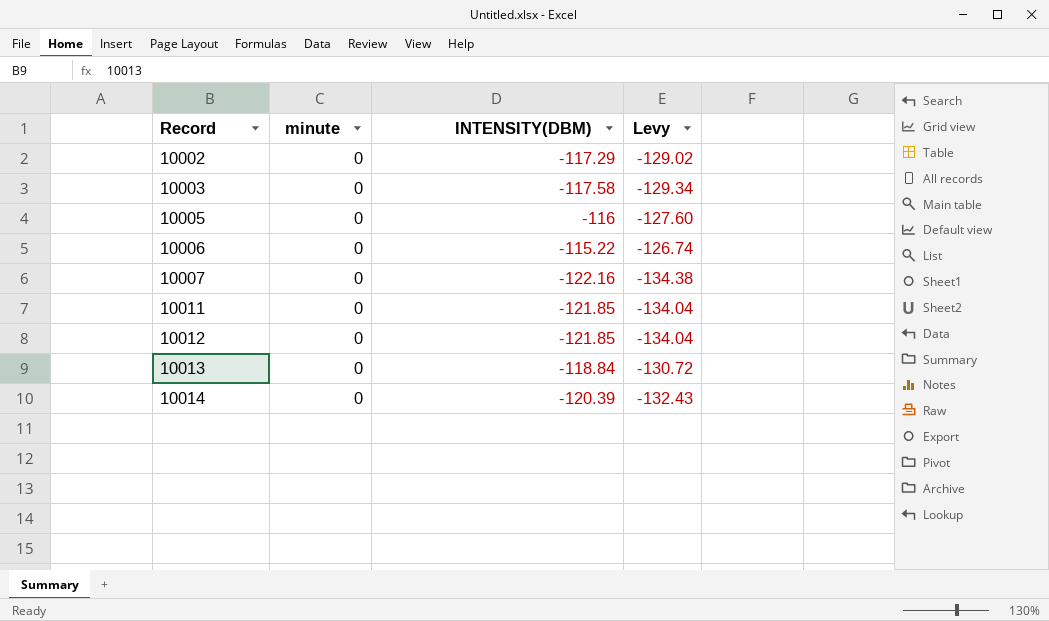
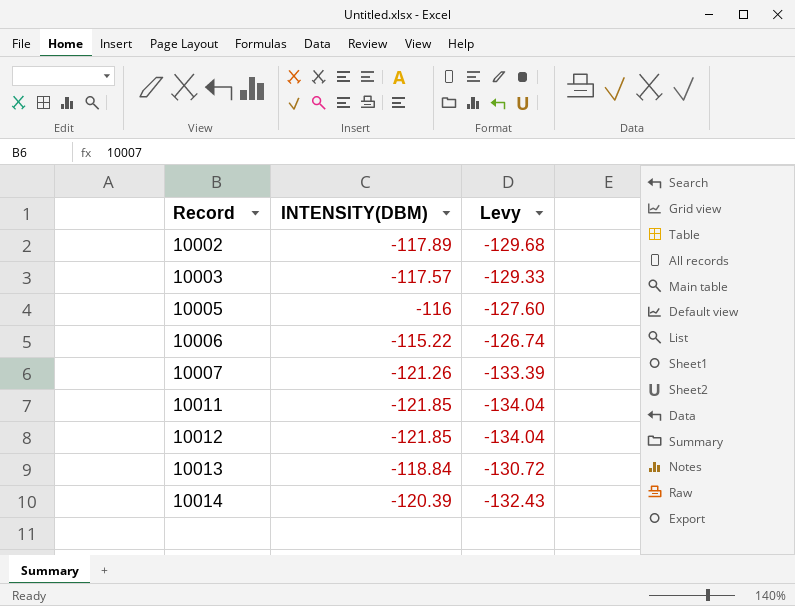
column minute | position: 2 -> none
10002 | INTENSITY(DBM): -117.29 -> -117.89
10002 | Levy: -129.02 -> -129.68
10003 | INTENSITY(DBM): -117.58 -> -117.57
10003 | Levy: -129.34 -> -129.33
10007 | INTENSITY(DBM): -122.16 -> -121.26
10007 | Levy: -134.38 -> -133.39

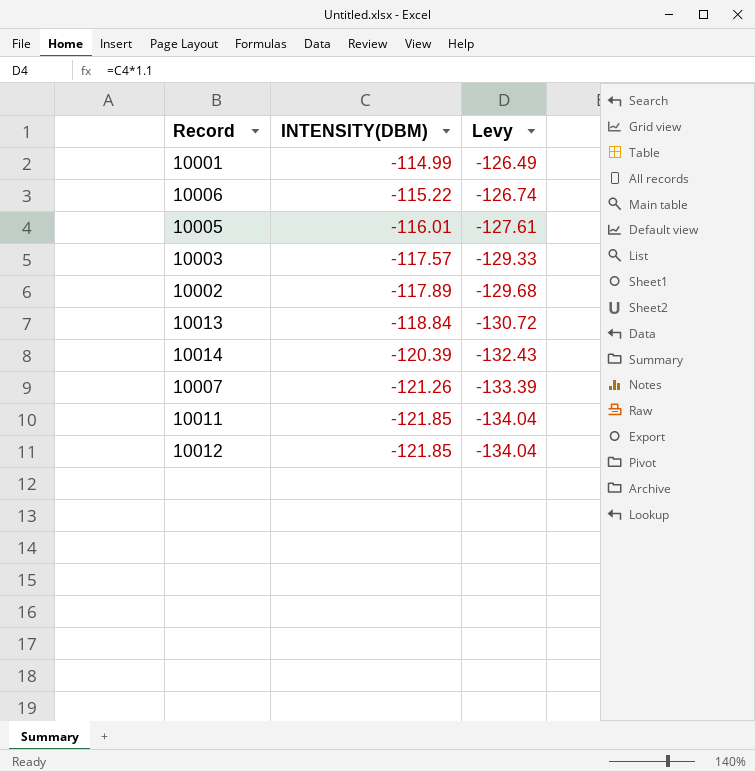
row order: Record ascending -> INTENSITY(DBM) descending
row 10001: none -> -114.99 | -126.49
10005 | INTENSITY(DBM): -116 -> -116.01
10005 | Levy: -127.60 -> -127.61

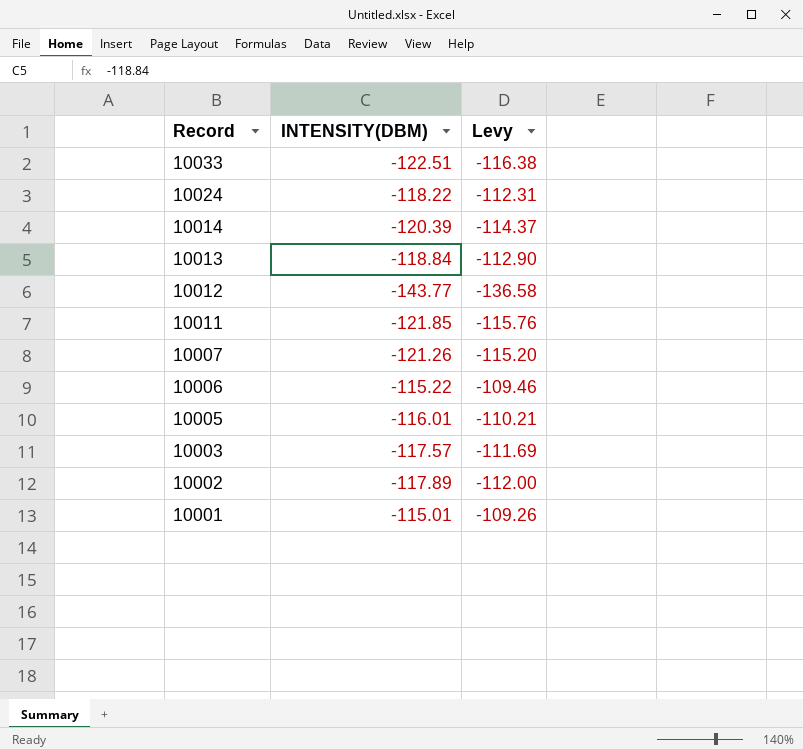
row order: INTENSITY(DBM) descending -> Record descending
column Levy | formula: [INTENSITY(DBM)] * 1.1 -> [INTENSITY(DBM)] * 0.95
row 10033: none -> -122.51 | -116.38
row 10024: none -> -118.22 | -112.31
10012 | INTENSITY(DBM): -121.85 -> -143.77
10001 | INTENSITY(DBM): -114.99 -> -115.01

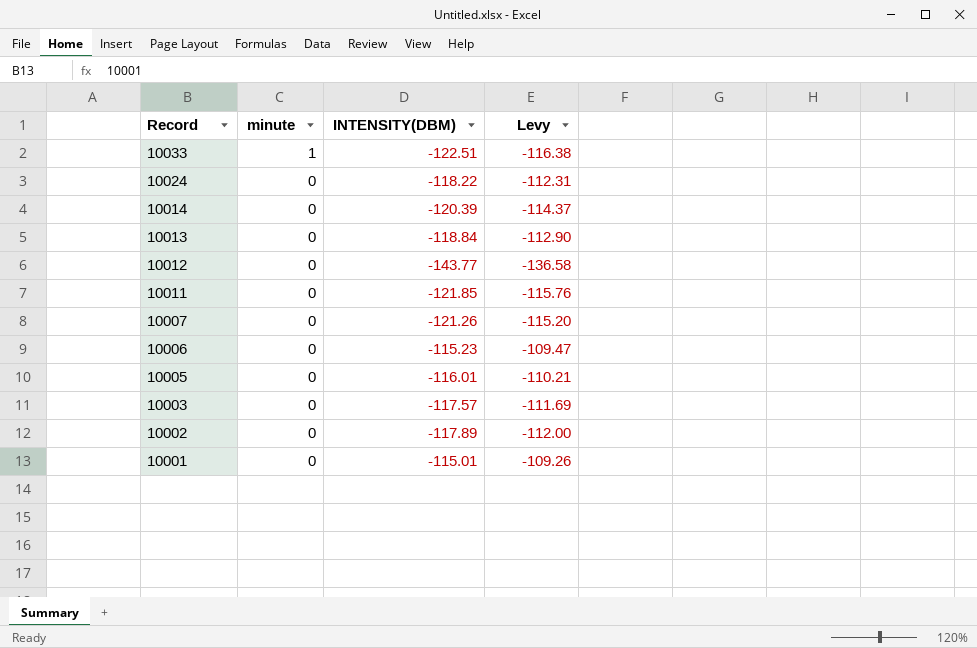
column minute | position: none -> 2
10006 | INTENSITY(DBM): -115.22 -> -115.23
10006 | Levy: -109.46 -> -109.47

